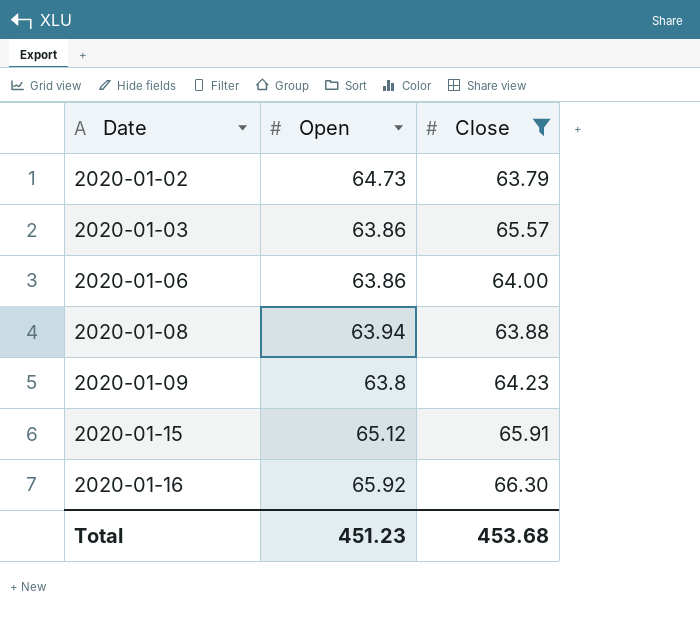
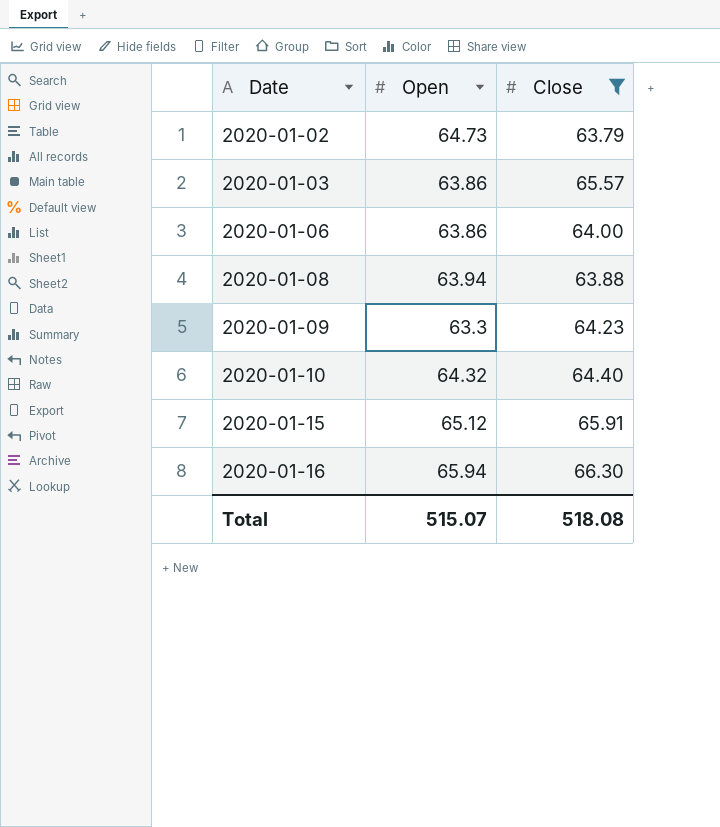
2020-01-09 | Open: 63.8 -> 63.3
row 2020-01-10: none -> 64.32 | 64.40
2020-01-16 | Open: 65.92 -> 65.94
Total | Open: 451.23 -> 515.07
Total | Close: 453.68 -> 518.08

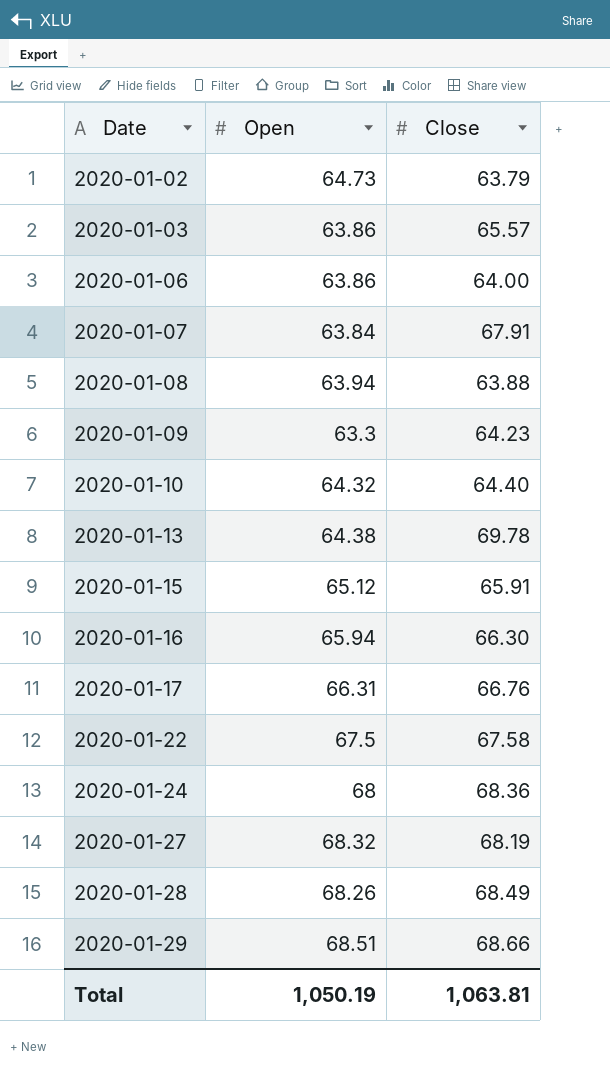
filter: Close <= 66.30 -> none
Total | Open: 515.07 -> 1,050.19
Total | Close: 518.08 -> 1,063.81

